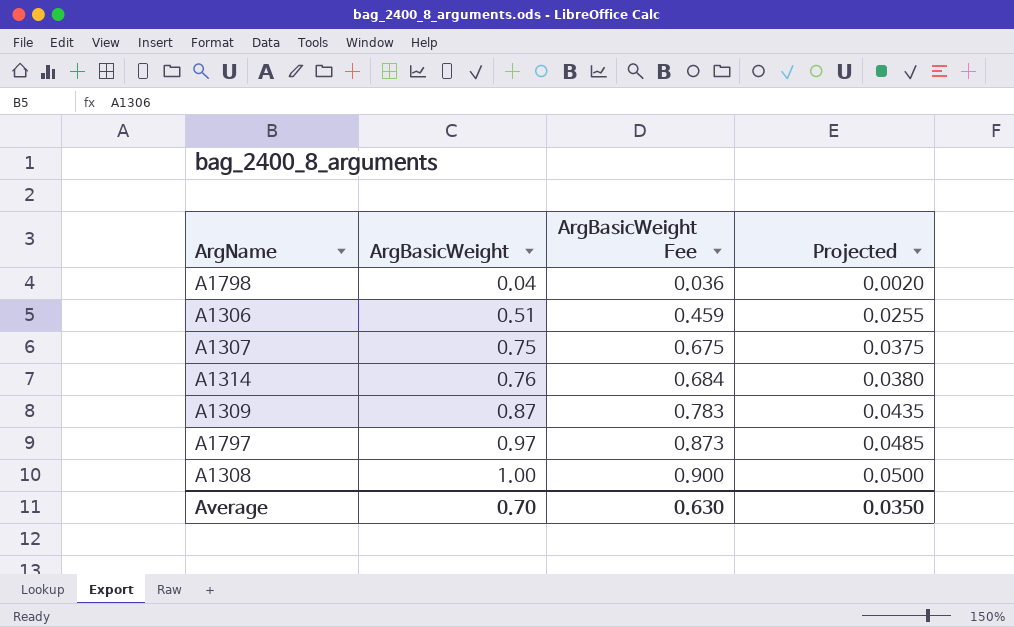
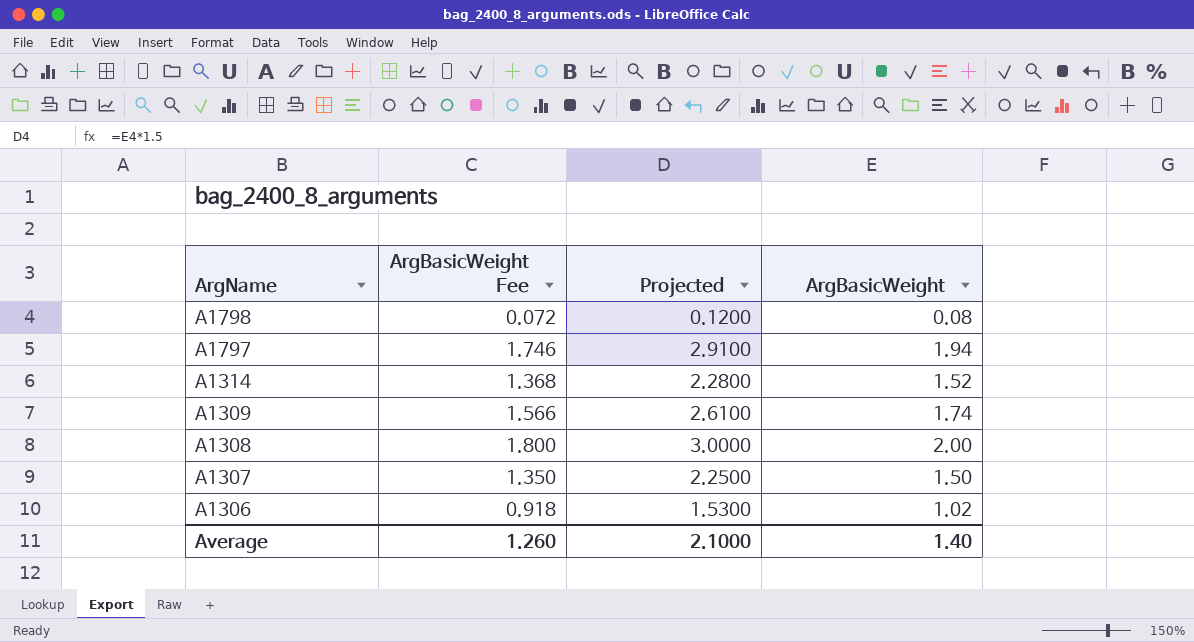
row order: ArgBasicWeight ascending -> ArgName descending
column Projected | formula: [ArgBasicWeight] * 0.05 -> [ArgBasicWeight] * 1.5
column ArgBasicWeight | position: 2 -> 4
A1798 | ArgBasicWeight Fee: 0.036 -> 0.072
A1798 | ArgBasicWeight: 0.04 -> 0.08
A1797 | ArgBasicWeight Fee: 0.873 -> 1.746
A1797 | ArgBasicWeight: 0.97 -> 1.94
A1314 | ArgBasicWeight Fee: 0.684 -> 1.368
A1314 | ArgBasicWeight: 0.76 -> 1.52
A1309 | ArgBasicWeight Fee: 0.783 -> 1.566
A1309 | ArgBasicWeight: 0.87 -> 1.74
A1308 | ArgBasicWeight Fee: 0.900 -> 1.800
A1308 | ArgBasicWeight: 1.00 -> 2.00
A1307 | ArgBasicWeight Fee: 0.675 -> 1.350
A1307 | ArgBasicWeight: 0.75 -> 1.50
A1306 | ArgBasicWeight Fee: 0.459 -> 0.918
A1306 | ArgBasicWeight: 0.51 -> 1.02
Average | ArgBasicWeight Fee: 0.630 -> 1.260
Average | Projected: 0.0350 -> 2.1000
Average | ArgBasicWeight: 0.70 -> 1.40

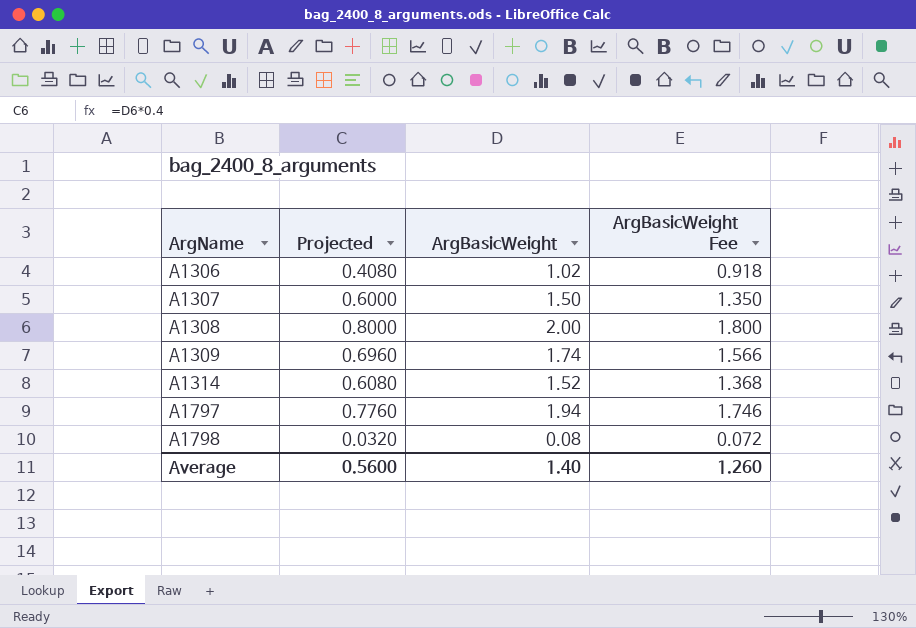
row order: ArgName descending -> ArgName ascending
column Projected | formula: [ArgBasicWeight] * 1.5 -> [ArgBasicWeight] * 0.4
column ArgBasicWeight Fee | position: 2 -> 4
Average | Projected: 2.1000 -> 0.5600

